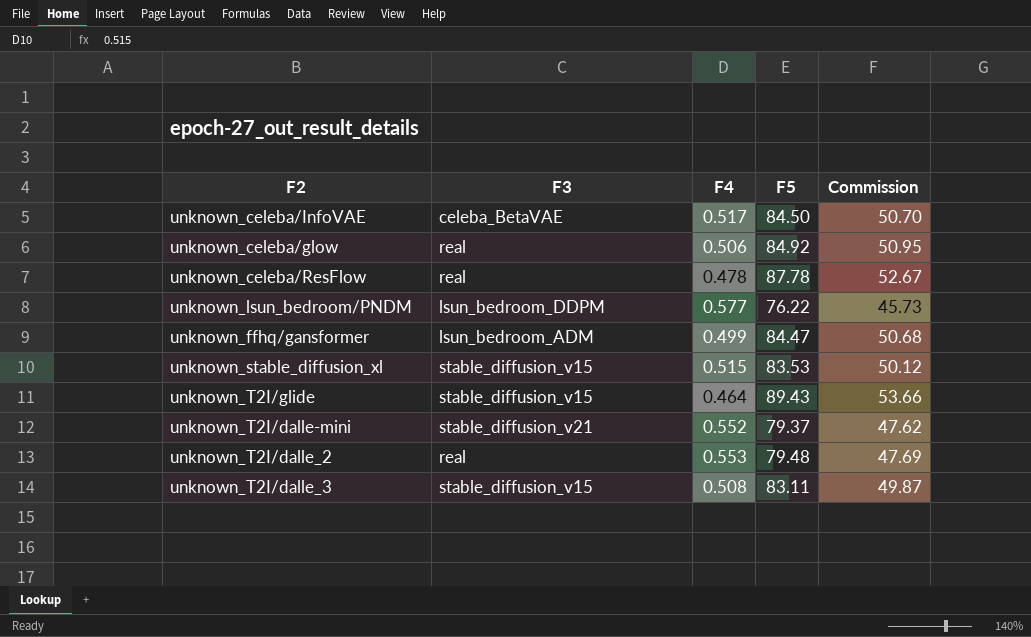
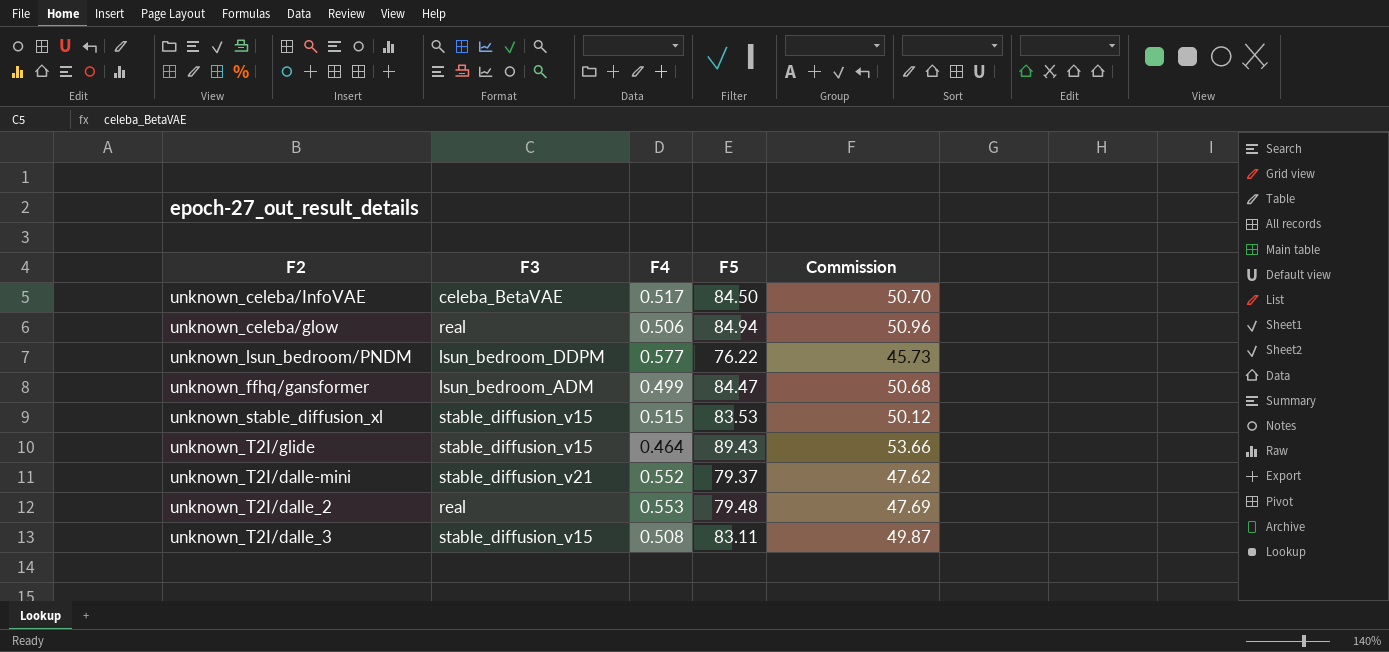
row unknown_celeba/ResFlow: real | 0.478 | 87.78 | 52.67 -> none
unknown_celeba/glow | F5: 84.92 -> 84.94
unknown_celeba/glow | Commission: 50.95 -> 50.96

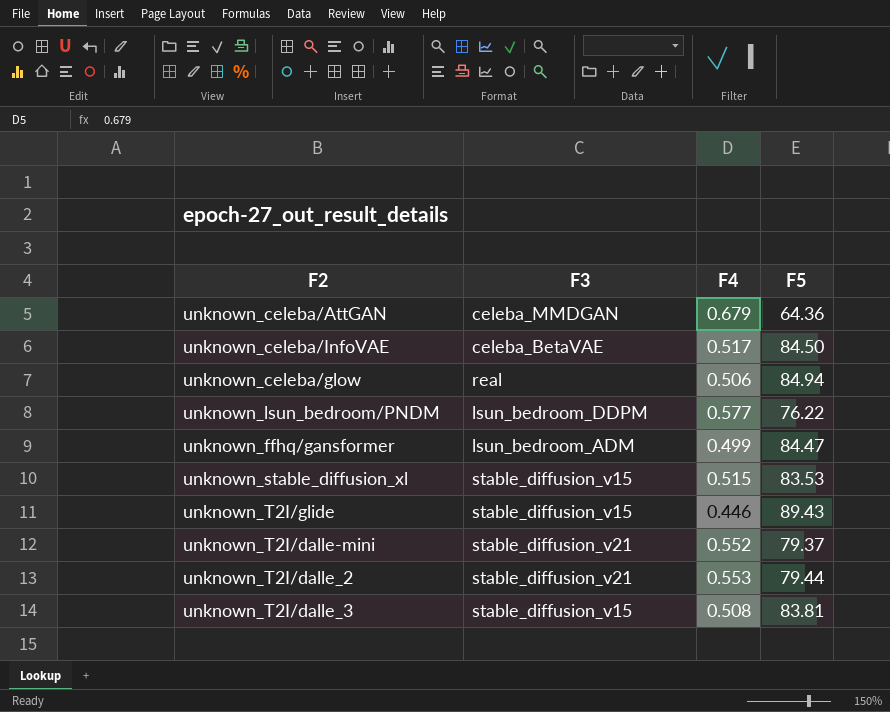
column Commission | formula: [F5] * 0.6 -> none
row unknown_celeba/AttGAN: none -> celeba_MMDGAN | 0.679 | 64.36
unknown_T2I/glide | F4: 0.464 -> 0.446
unknown_T2I/dalle_2 | F3: real -> stable_diffusion_v21
unknown_T2I/dalle_2 | F5: 79.48 -> 79.44
unknown_T2I/dalle_3 | F5: 83.11 -> 83.81

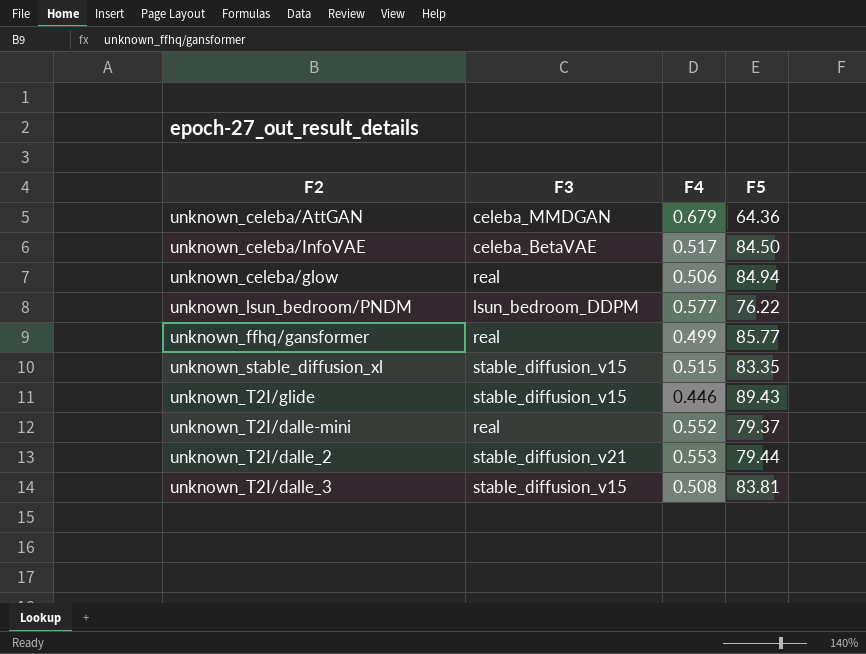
unknown_ffhq/gansformer | F3: lsun_bedroom_ADM -> real
unknown_ffhq/gansformer | F5: 84.47 -> 85.77
unknown_stable_diffusion_xl | F5: 83.53 -> 83.35
unknown_T2I/dalle-mini | F3: stable_diffusion_v21 -> real

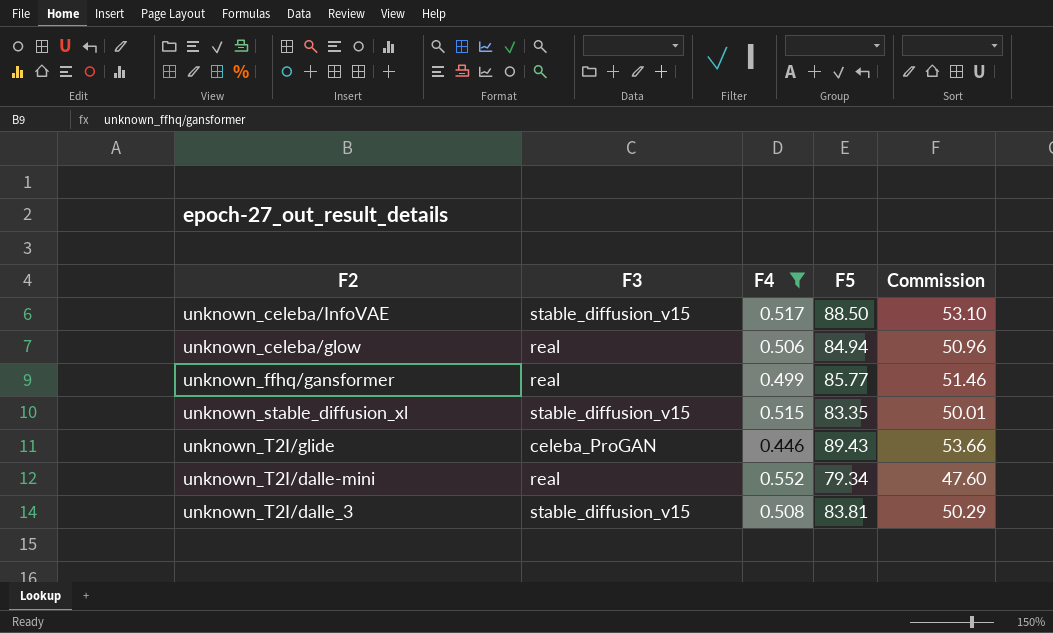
filter: none -> F4 <= 0.552
column Commission | formula: none -> [F5] * 0.6
unknown_celeba/InfoVAE | F3: celeba_BetaVAE -> stable_diffusion_v15
unknown_celeba/InfoVAE | F5: 84.50 -> 88.50
unknown_T2I/glide | F3: stable_diffusion_v15 -> celeba_ProGAN
unknown_T2I/dalle-mini | F5: 79.37 -> 79.34

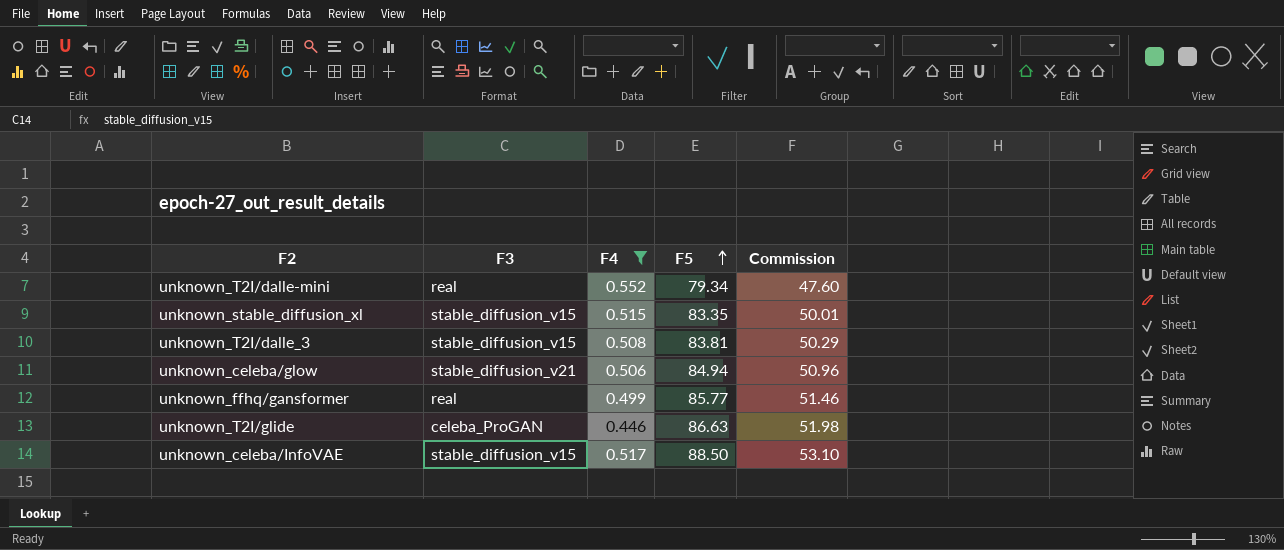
row order: none -> F5 ascending
unknown_celeba/glow | F3: real -> stable_diffusion_v21
unknown_T2I/glide | F5: 89.43 -> 86.63
unknown_T2I/glide | Commission: 53.66 -> 51.98

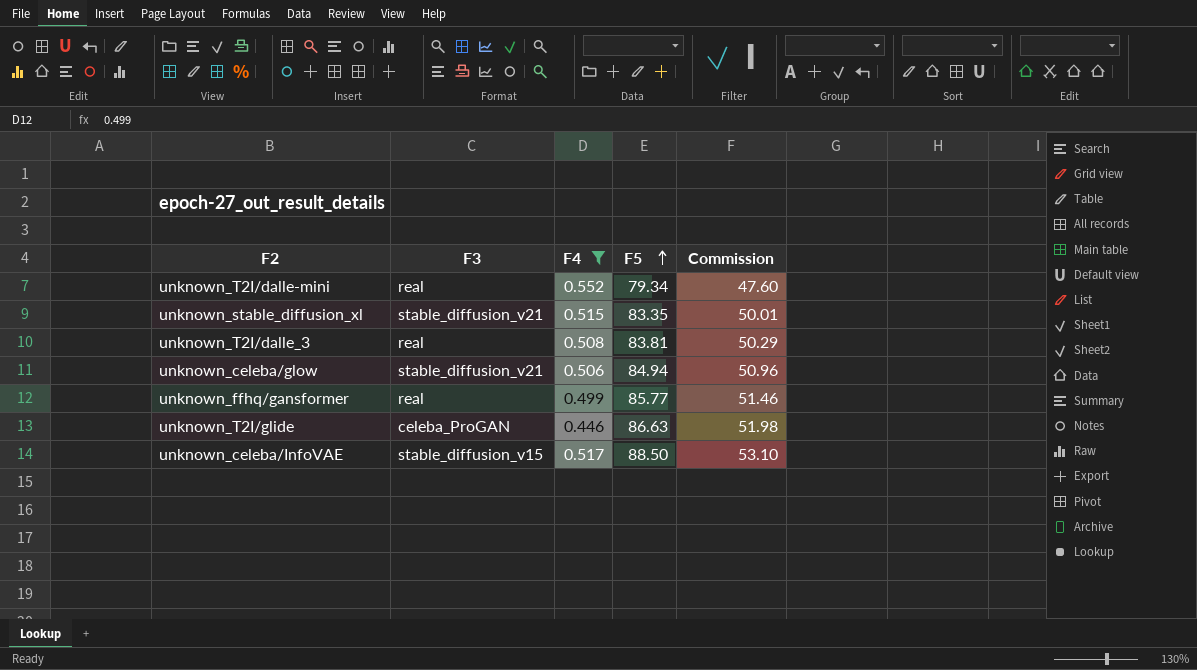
unknown_stable_diffusion_xl | F3: stable_diffusion_v15 -> stable_diffusion_v21
unknown_T2I/dalle_3 | F3: stable_diffusion_v15 -> real

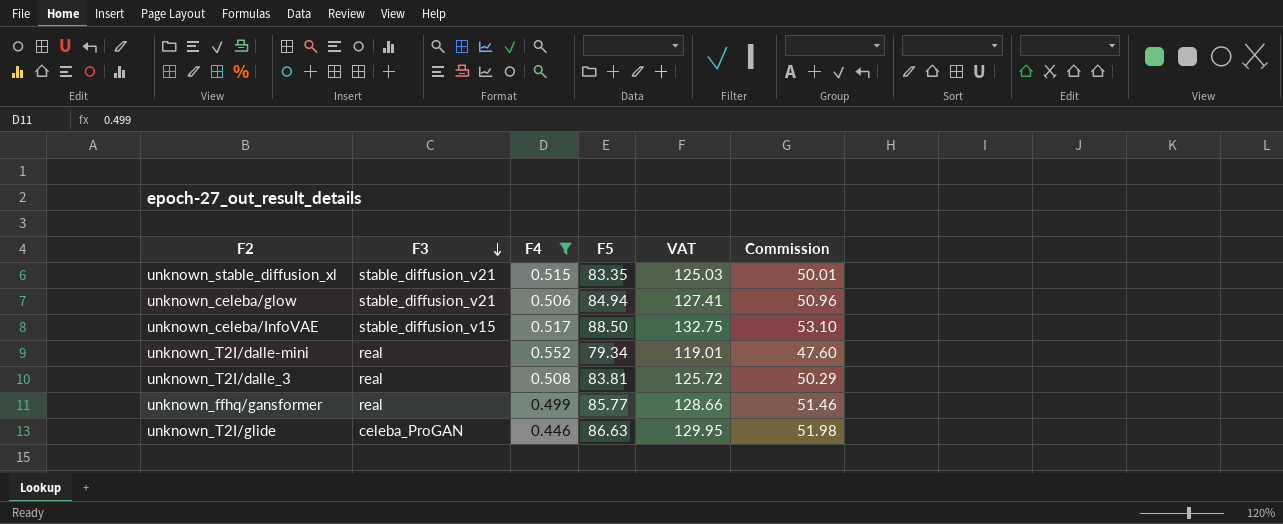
row order: F5 ascending -> F3 descending
column VAT | formula: none -> [F5] * 1.5

